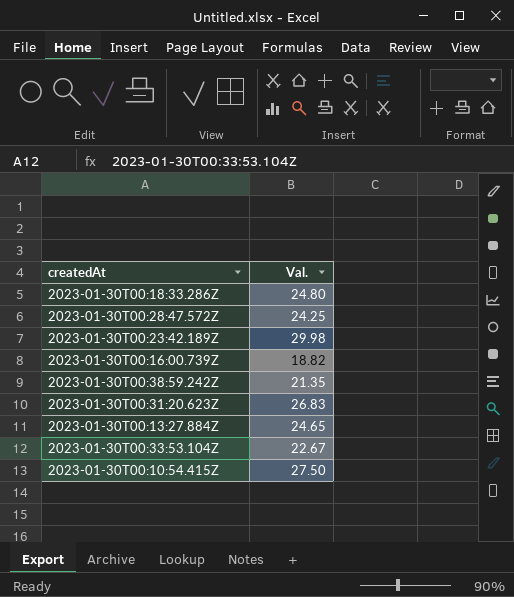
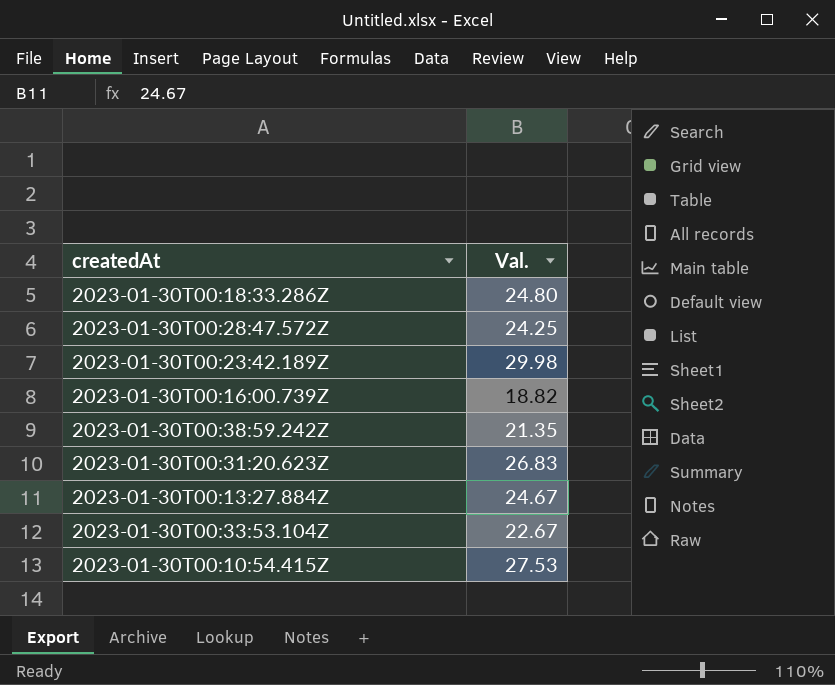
2023-01-30T00:13:27.884Z | Val.: 24.65 -> 24.67
2023-01-30T00:10:54.415Z | Val.: 27.50 -> 27.53

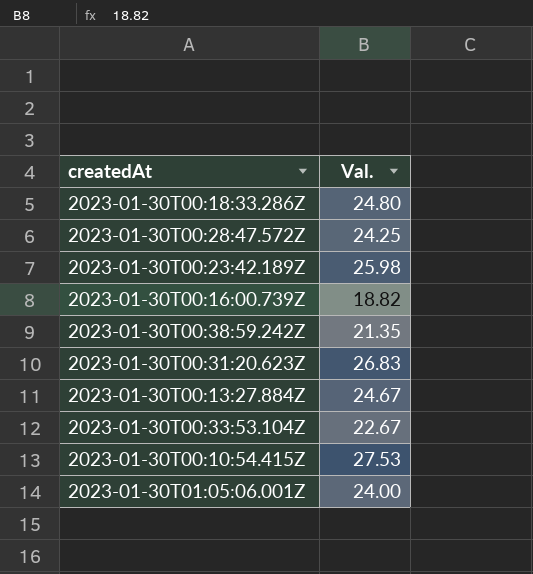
2023-01-30T00:23:42.189Z | Val.: 29.98 -> 25.98
row 2023-01-30T01:05:06.001Z: none -> 24.00

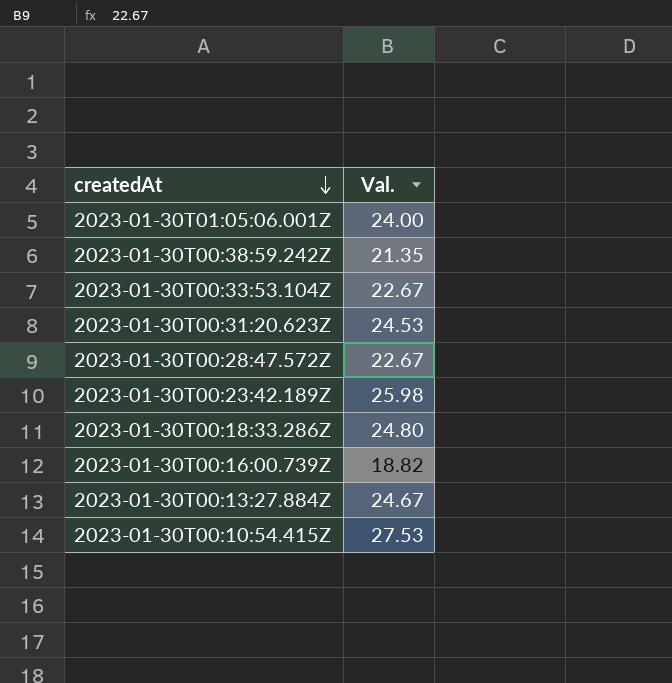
row order: none -> createdAt descending
2023-01-30T00:31:20.623Z | Val.: 26.83 -> 24.53
2023-01-30T00:28:47.572Z | Val.: 24.25 -> 22.67

